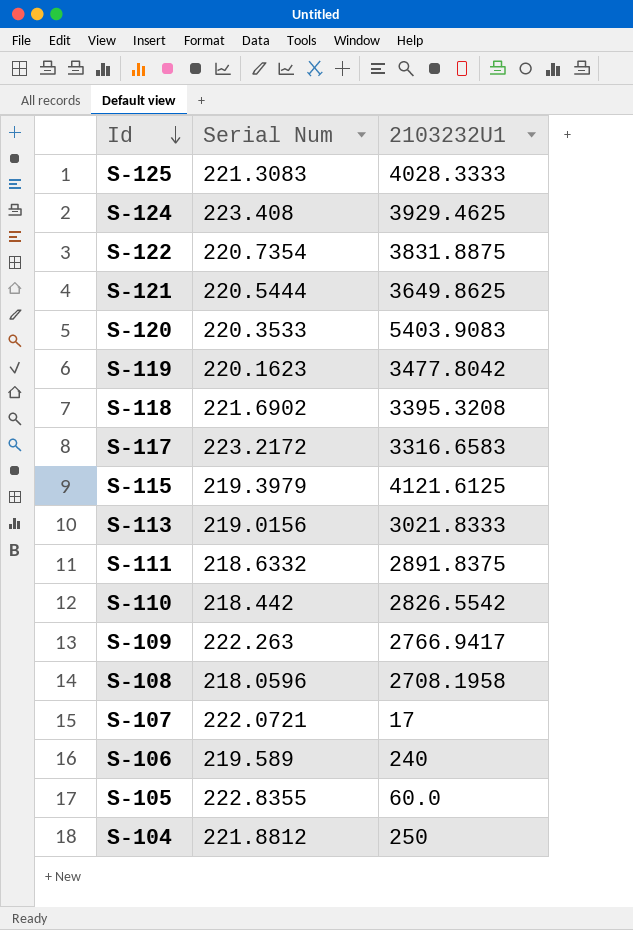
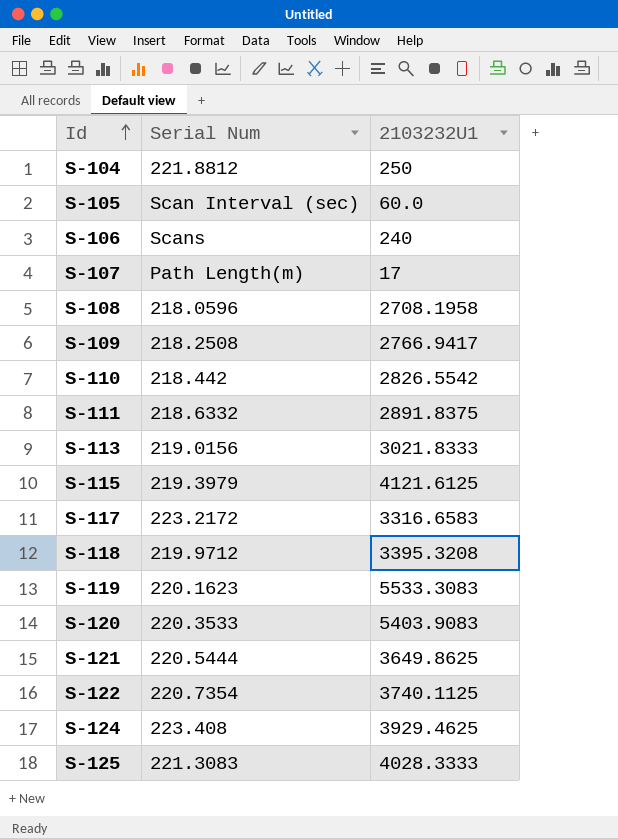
row order: Id descending -> Id ascending
S-105 | Serial Num: 222.8355 -> Scan Interval (sec)
S-106 | Serial Num: 219.589 -> Scans
S-107 | Serial Num: 222.0721 -> Path Length(m)
S-109 | Serial Num: 222.263 -> 218.2508
S-118 | Serial Num: 221.6902 -> 219.9712
S-119 | 2103232U1: 3477.8042 -> 5533.3083
S-122 | 2103232U1: 3831.8875 -> 3740.1125

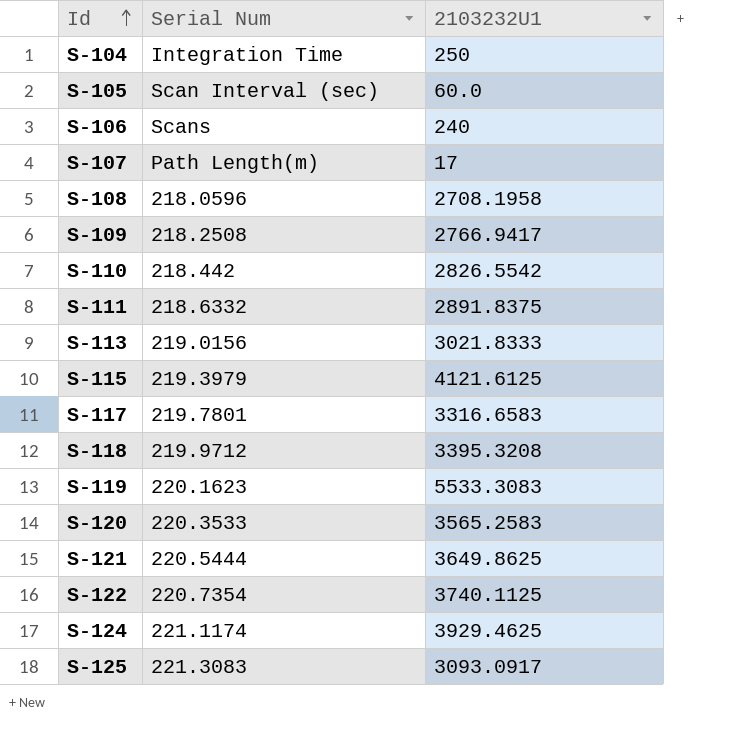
S-104 | Serial Num: 221.8812 -> Integration Time
S-117 | Serial Num: 223.2172 -> 219.7801
S-120 | 2103232U1: 5403.9083 -> 3565.2583
S-124 | Serial Num: 223.408 -> 221.1174
S-125 | 2103232U1: 4028.3333 -> 3093.0917

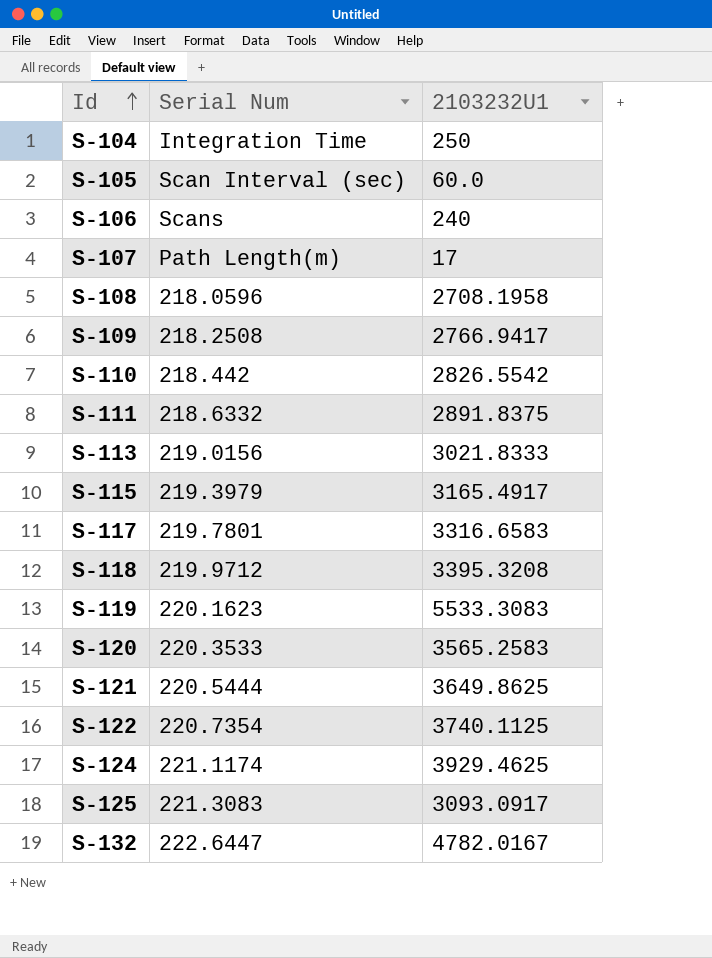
S-115 | 2103232U1: 4121.6125 -> 3165.4917
row S-132: none -> 222.6447 | 4782.0167

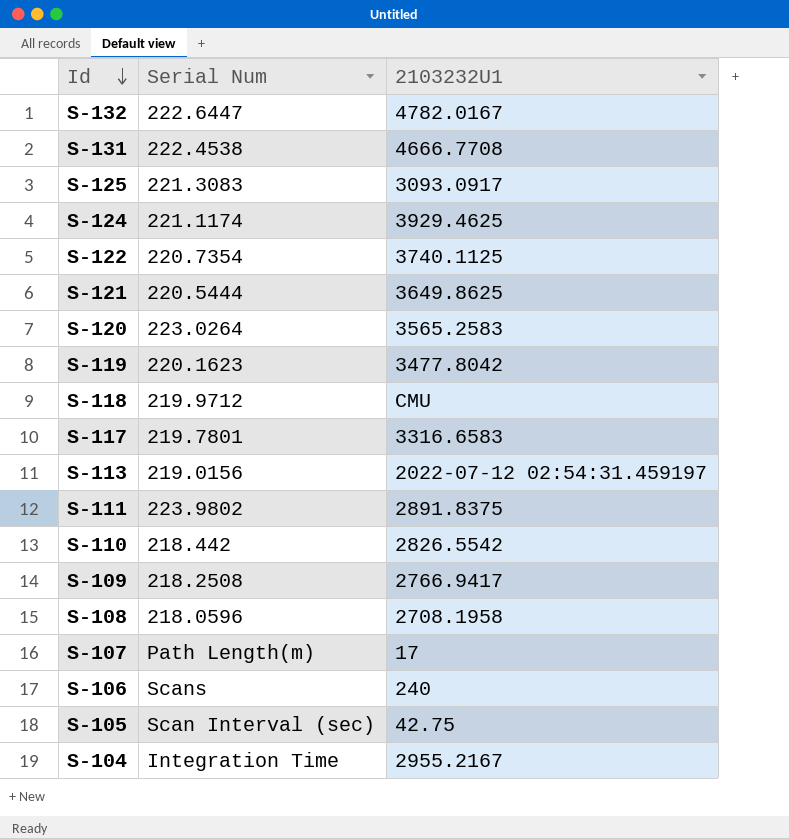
row order: Id ascending -> Id descending
row S-115: 219.3979 | 3165.4917 -> none
row S-131: none -> 222.4538 | 4666.7708
S-120 | Serial Num: 220.3533 -> 223.0264
S-119 | 2103232U1: 5533.3083 -> 3477.8042
S-118 | 2103232U1: 3395.3208 -> CMU
S-113 | 2103232U1: 3021.8333 -> 2022-07-12 02:54:31.459197
S-111 | Serial Num: 218.6332 -> 223.9802
S-105 | 2103232U1: 60.0 -> 42.75
S-104 | 2103232U1: 250 -> 2955.2167

